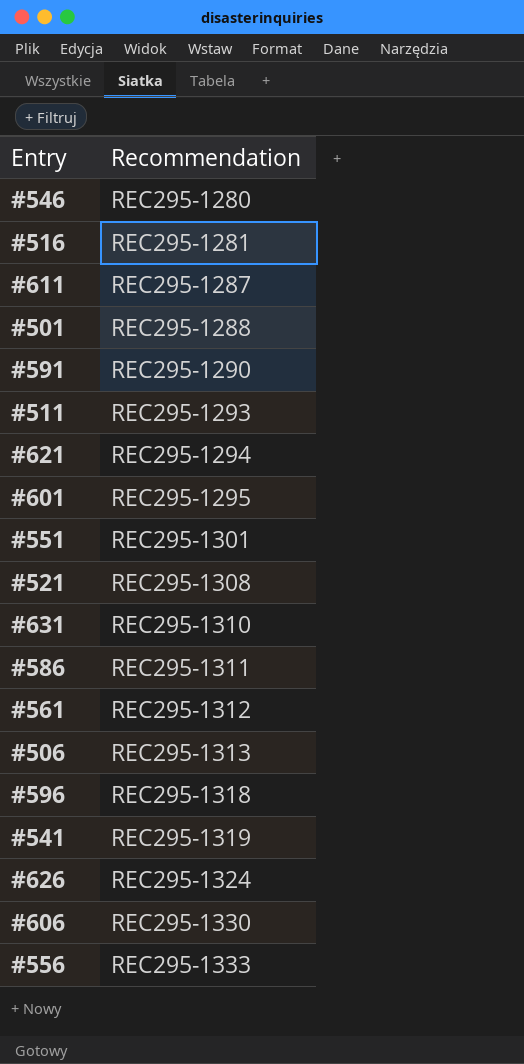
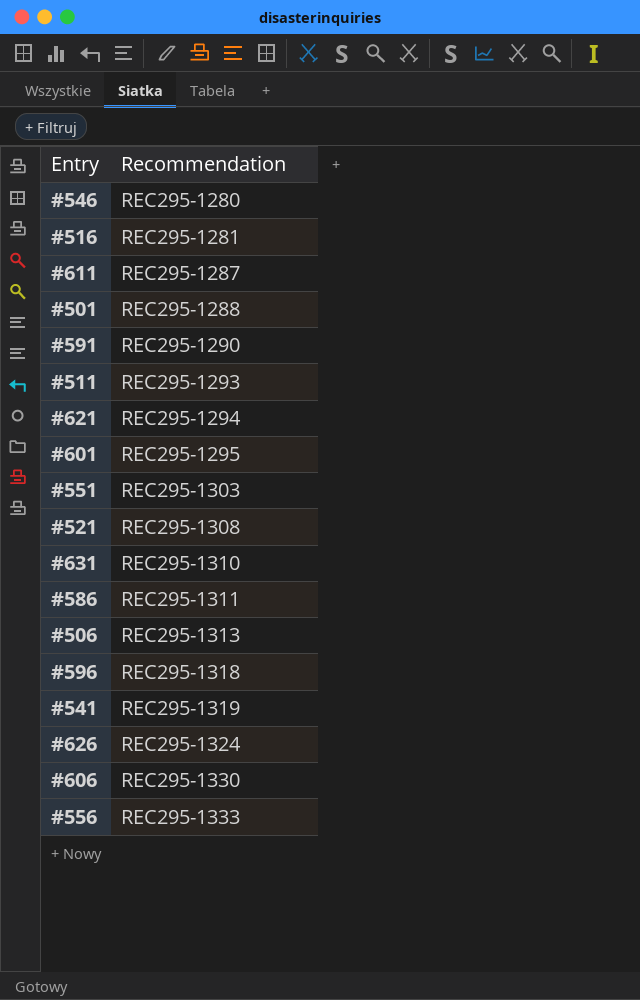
row #561: REC295-1312 -> none
#551 | Recommendation: REC295-1301 -> REC295-1303

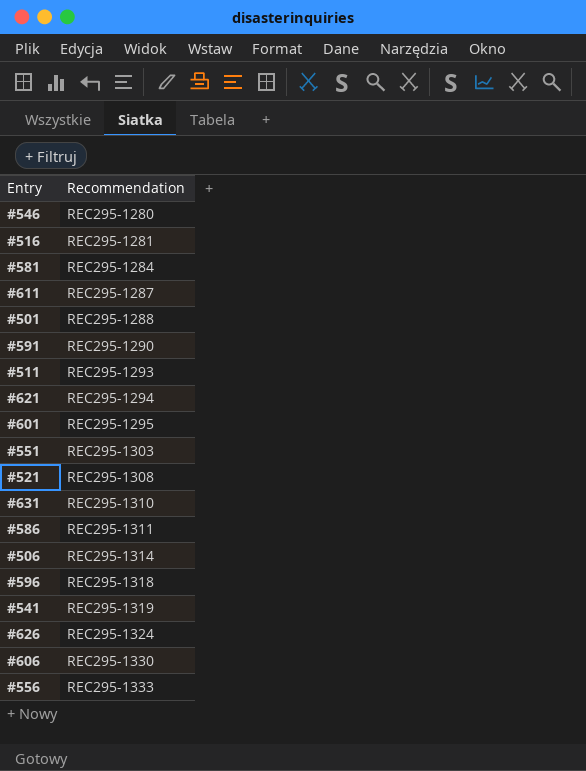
row #581: none -> REC295-1284
#506 | Recommendation: REC295-1313 -> REC295-1314

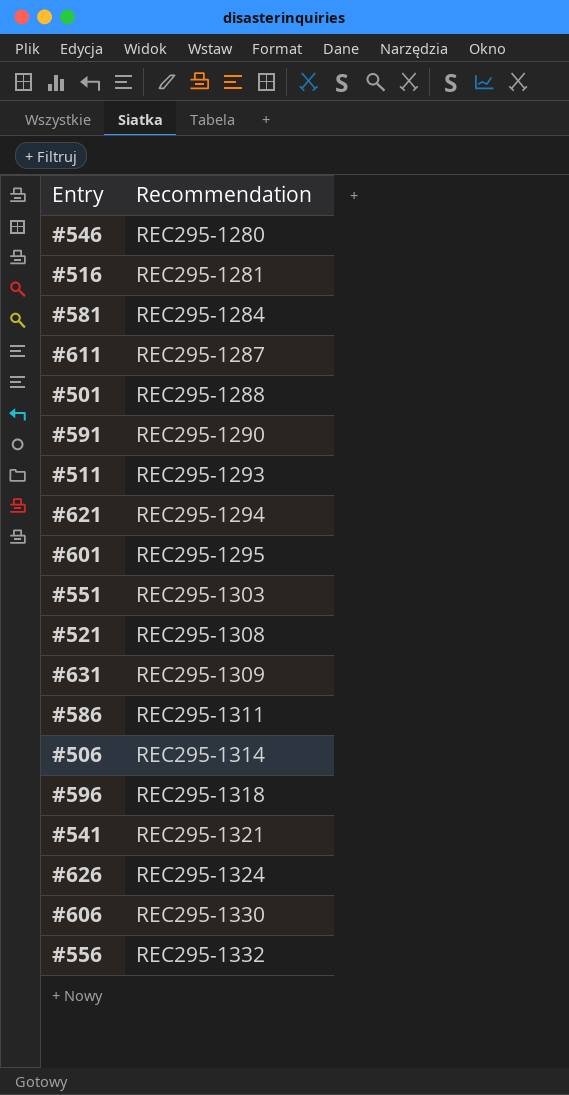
#631 | Recommendation: REC295-1310 -> REC295-1309
#541 | Recommendation: REC295-1319 -> REC295-1321
#556 | Recommendation: REC295-1333 -> REC295-1332

